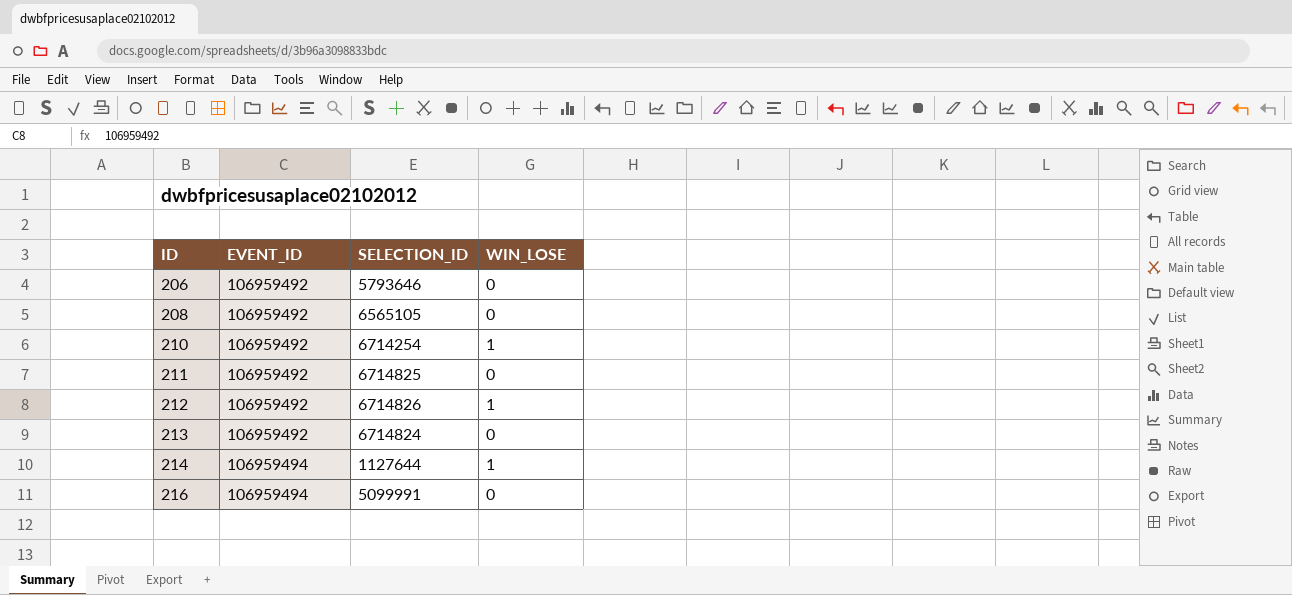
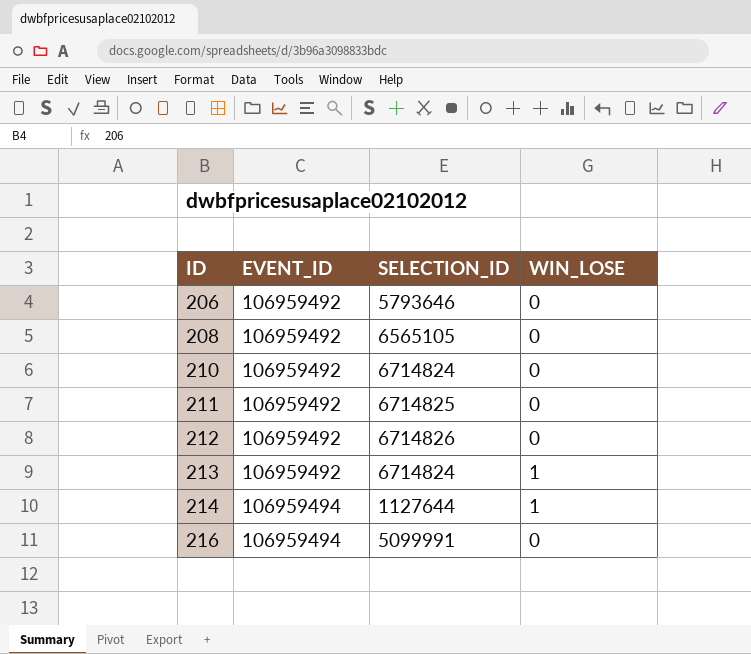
210 | SELECTION_ID: 6714254 -> 6714824
210 | WIN_LOSE: 1 -> 0
212 | WIN_LOSE: 1 -> 0
213 | WIN_LOSE: 0 -> 1

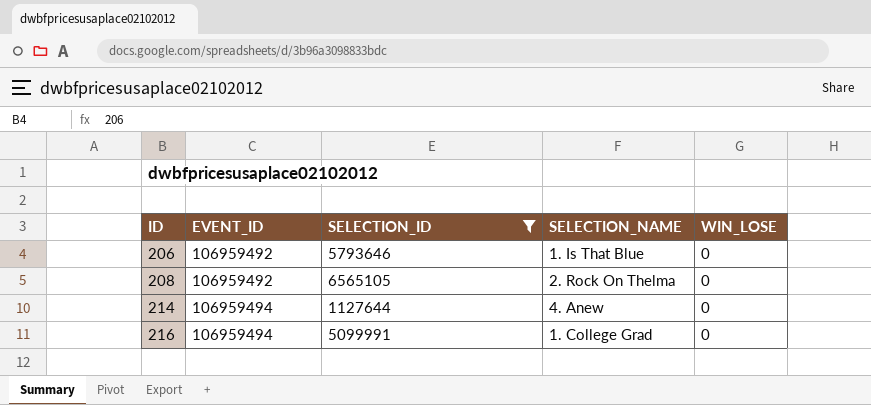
filter: none -> SELECTION_ID <= 6565105
column SELECTION_NAME | position: none -> 4
214 | WIN_LOSE: 1 -> 0

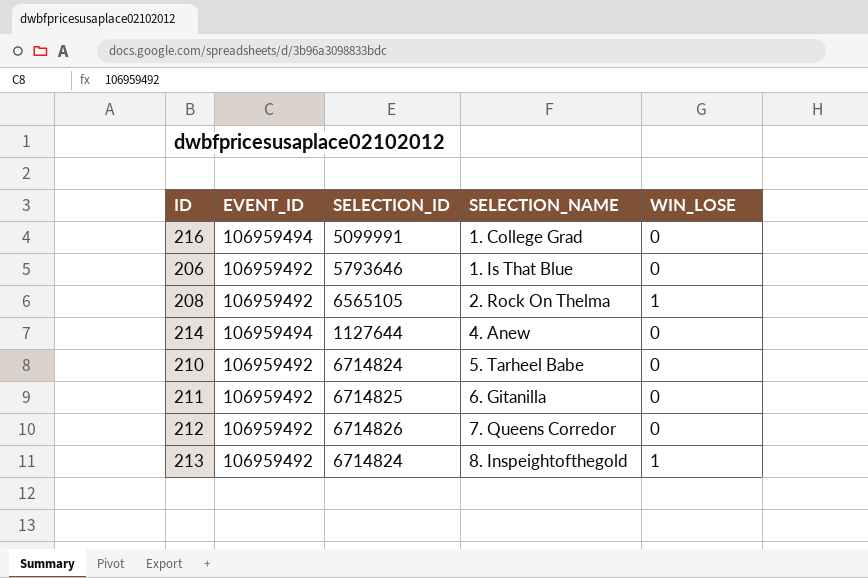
filter: SELECTION_ID <= 6565105 -> none
row order: ID ascending -> SELECTION_NAME ascending
208 | WIN_LOSE: 0 -> 1

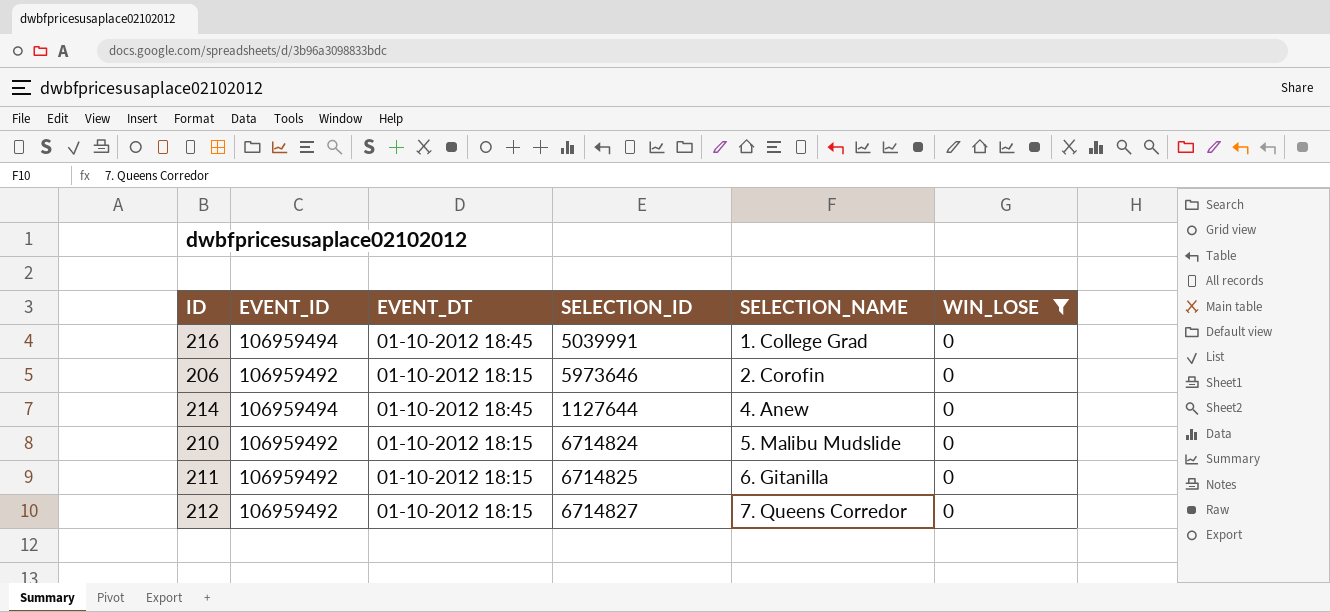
filter: none -> WIN_LOSE = 0
column EVENT_DT | position: none -> 3
216 | SELECTION_ID: 5099991 -> 5039991
206 | SELECTION_ID: 5793646 -> 5973646
206 | SELECTION_NAME: 1. Is That Blue -> 2. Corofin
210 | SELECTION_NAME: 5. Tarheel Babe -> 5. Malibu Mudslide
212 | SELECTION_ID: 6714826 -> 6714827

